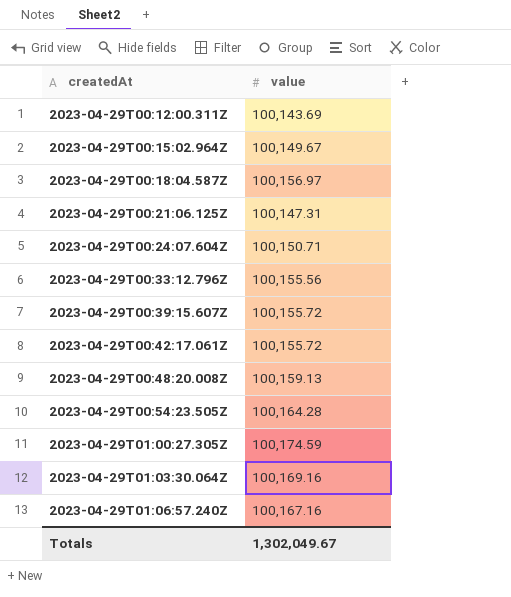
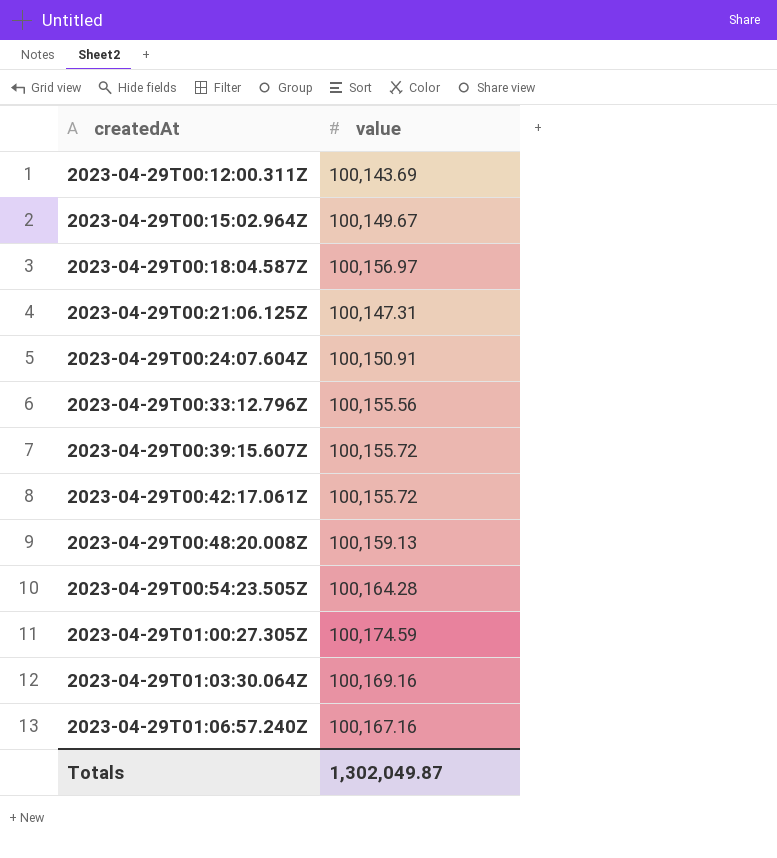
2023-04-29T00:24:07.604Z | value: 100,150.71 -> 100,150.91
Totals | value: 1,302,049.67 -> 1,302,049.87

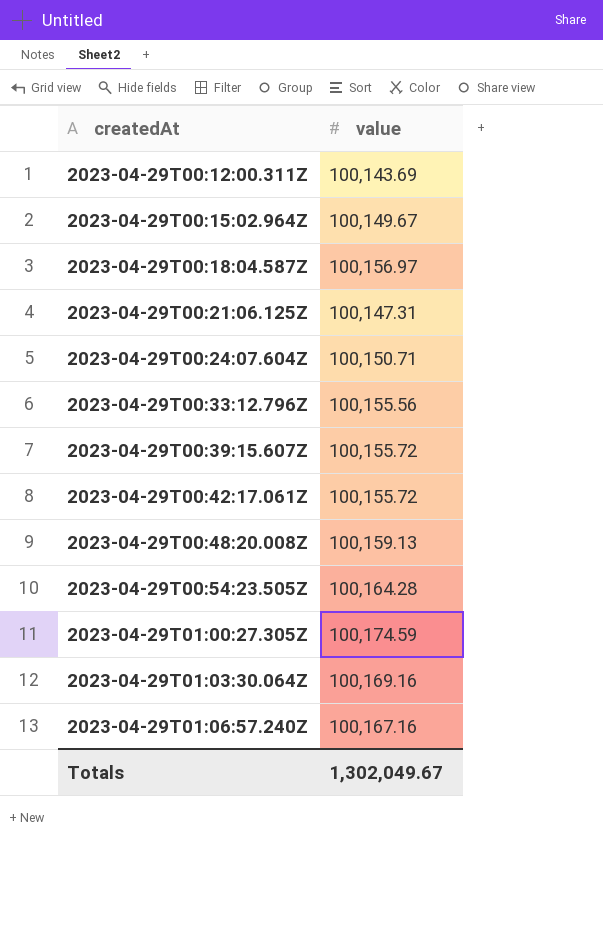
2023-04-29T00:24:07.604Z | value: 100,150.91 -> 100,150.71
Totals | value: 1,302,049.87 -> 1,302,049.67

